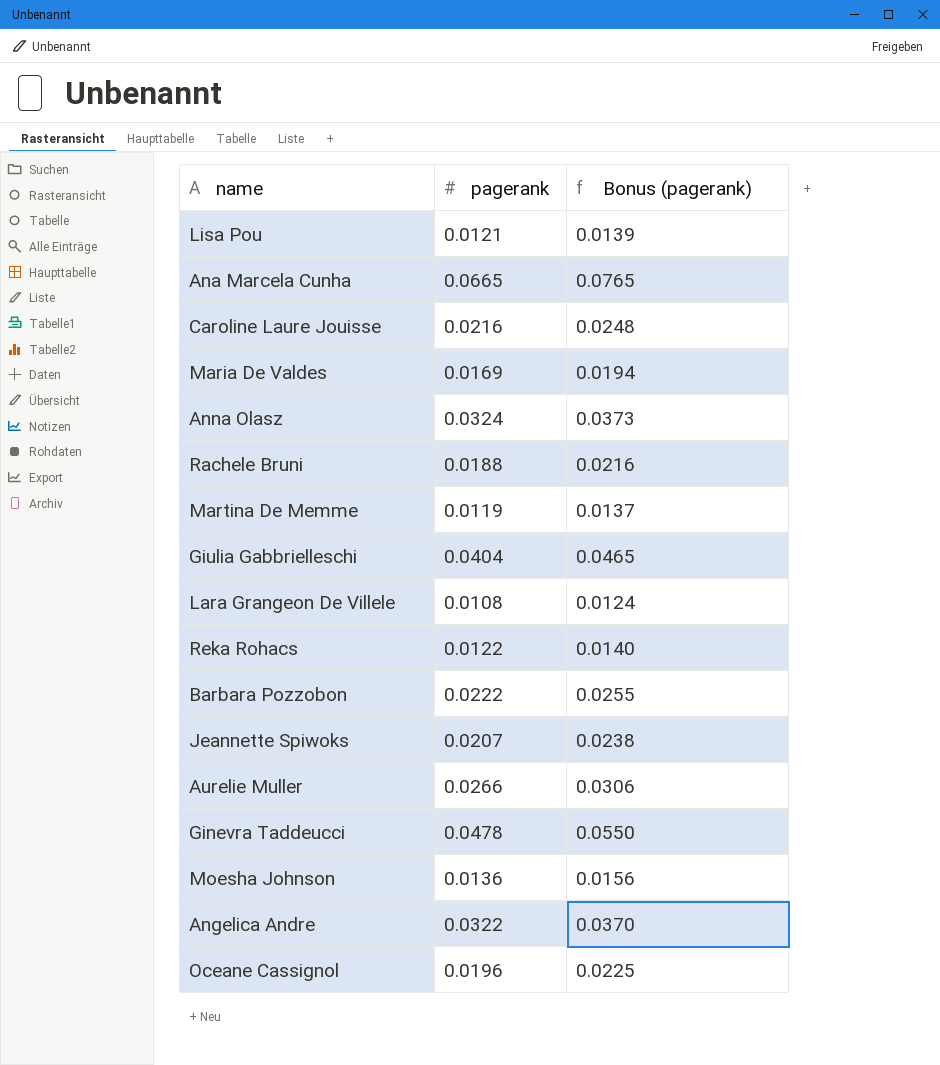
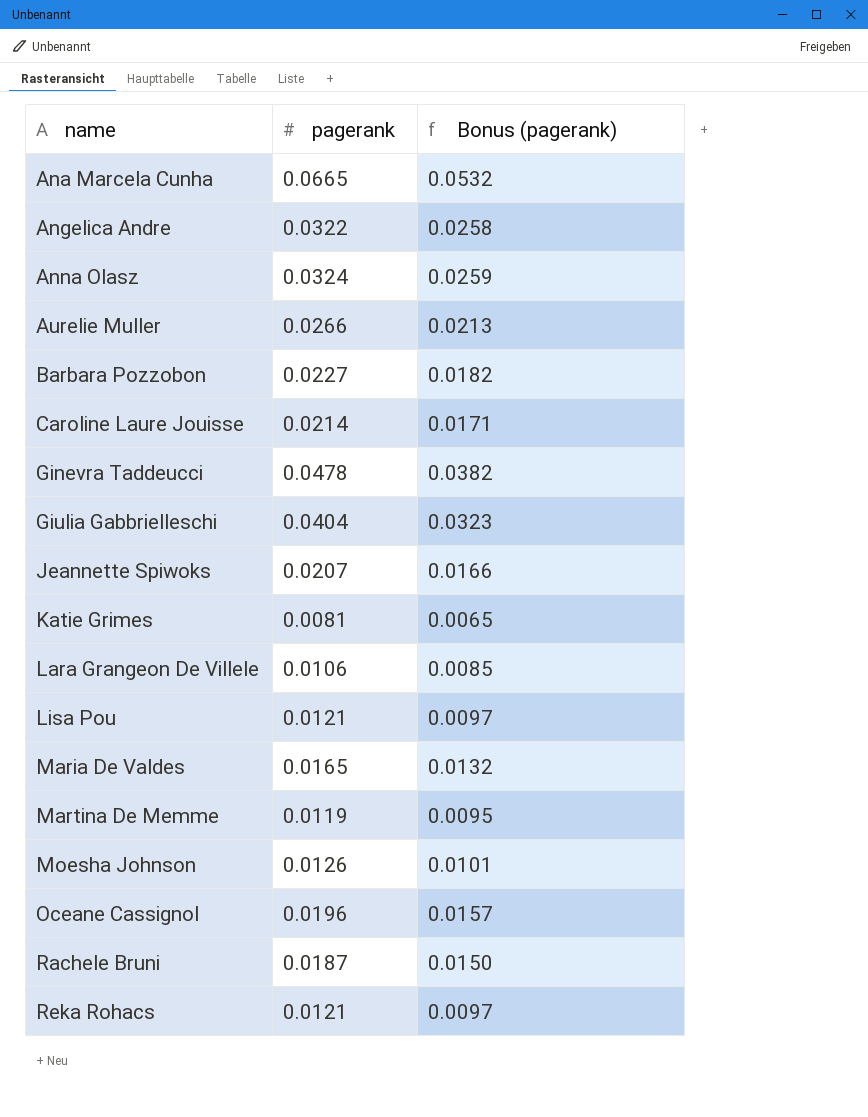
row order: none -> name ascending
column Bonus (pagerank) | formula: [pagerank] * 1.15 -> [pagerank] * 0.8
Barbara Pozzobon | pagerank: 0.0222 -> 0.0227
Caroline Laure Jouisse | pagerank: 0.0216 -> 0.0214
row Katie Grimes: none -> 0.0081 | 0.0065
Lara Grangeon De Villele | pagerank: 0.0108 -> 0.0106
Maria De Valdes | pagerank: 0.0169 -> 0.0165
Moesha Johnson | pagerank: 0.0136 -> 0.0126
Rachele Bruni | pagerank: 0.0188 -> 0.0187
Reka Rohacs | pagerank: 0.0122 -> 0.0121

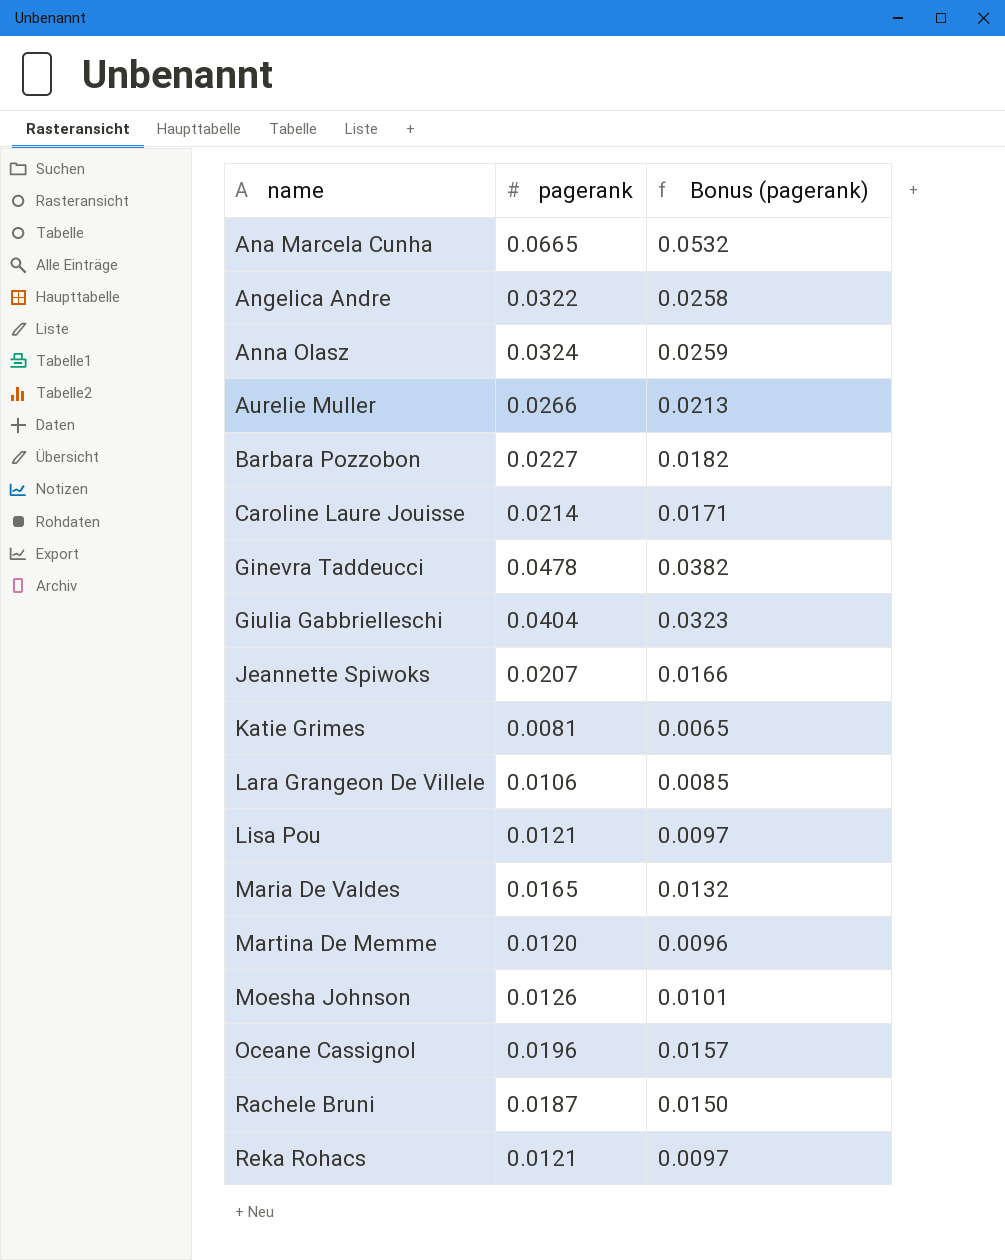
Martina De Memme | pagerank: 0.0119 -> 0.0120
Martina De Memme | Bonus (pagerank): 0.0095 -> 0.0096

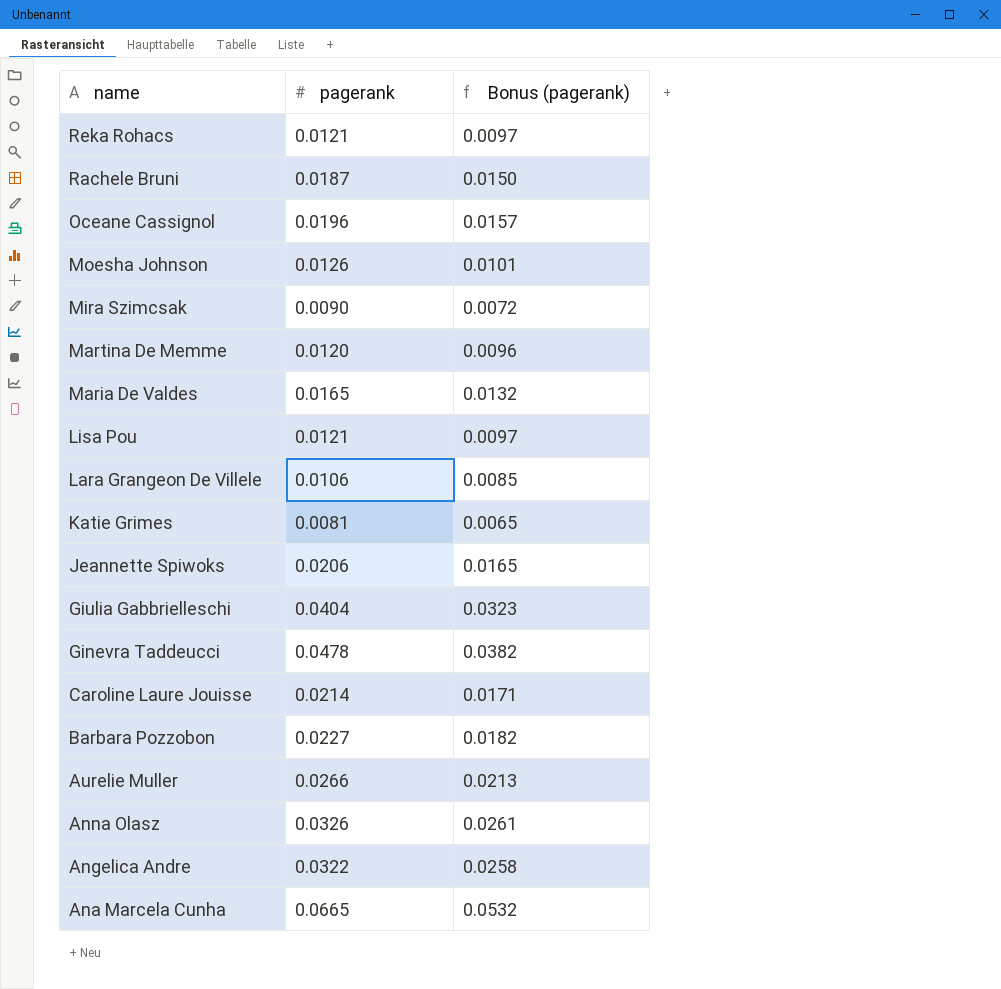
row order: name ascending -> name descending
row Mira Szimcsak: none -> 0.0090 | 0.0072
Jeannette Spiwoks | pagerank: 0.0207 -> 0.0206
Jeannette Spiwoks | Bonus (pagerank): 0.0166 -> 0.0165
Anna Olasz | pagerank: 0.0324 -> 0.0326
Anna Olasz | Bonus (pagerank): 0.0259 -> 0.0261

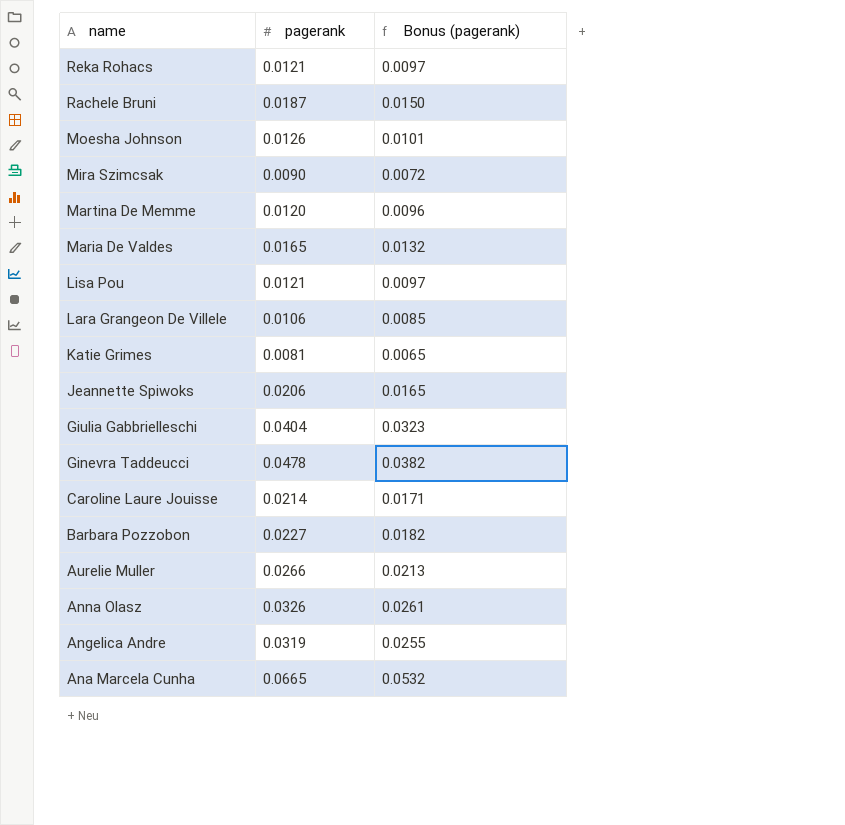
row Oceane Cassignol: 0.0196 | 0.0157 -> none
Angelica Andre | pagerank: 0.0322 -> 0.0319
Angelica Andre | Bonus (pagerank): 0.0258 -> 0.0255

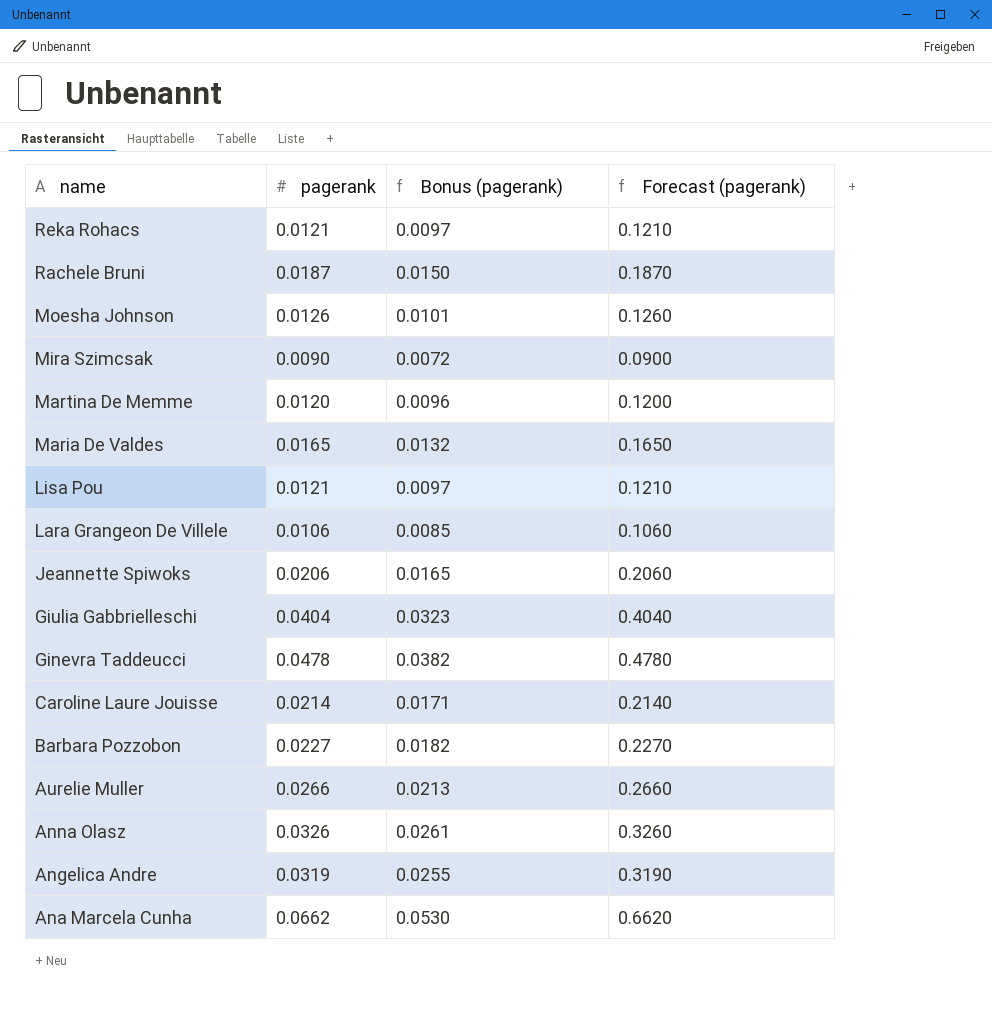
column Forecast (pagerank) | formula: none -> [pagerank] * 10
row Katie Grimes: 0.0081 | 0.0065 -> none
Ana Marcela Cunha | pagerank: 0.0665 -> 0.0662
Ana Marcela Cunha | Bonus (pagerank): 0.0532 -> 0.0530

